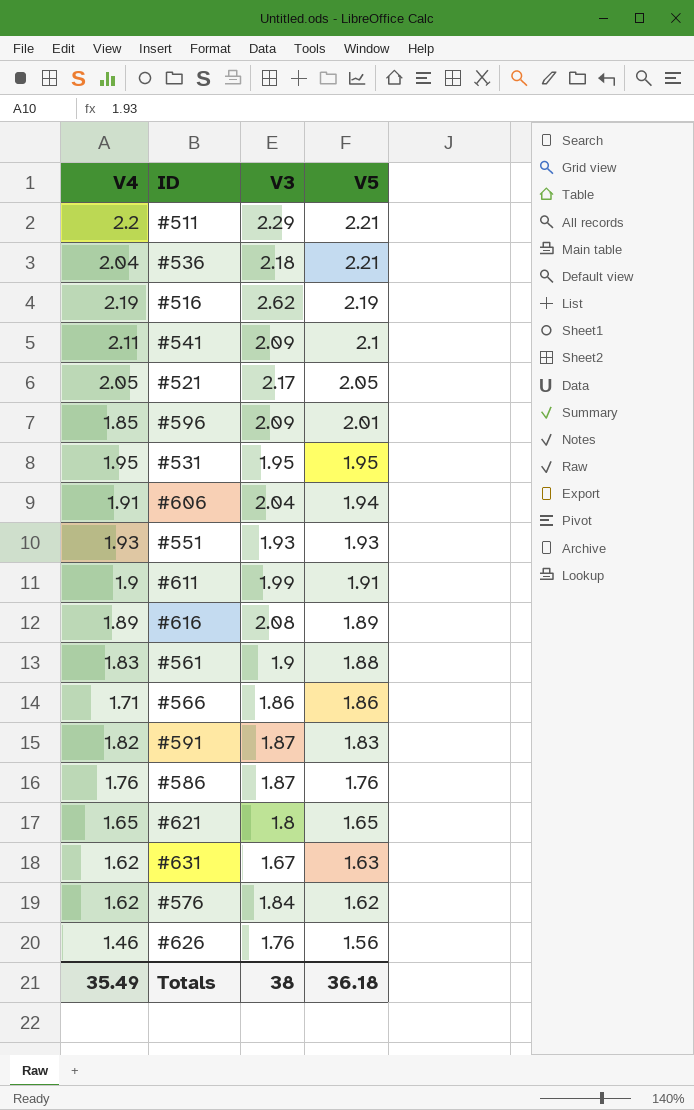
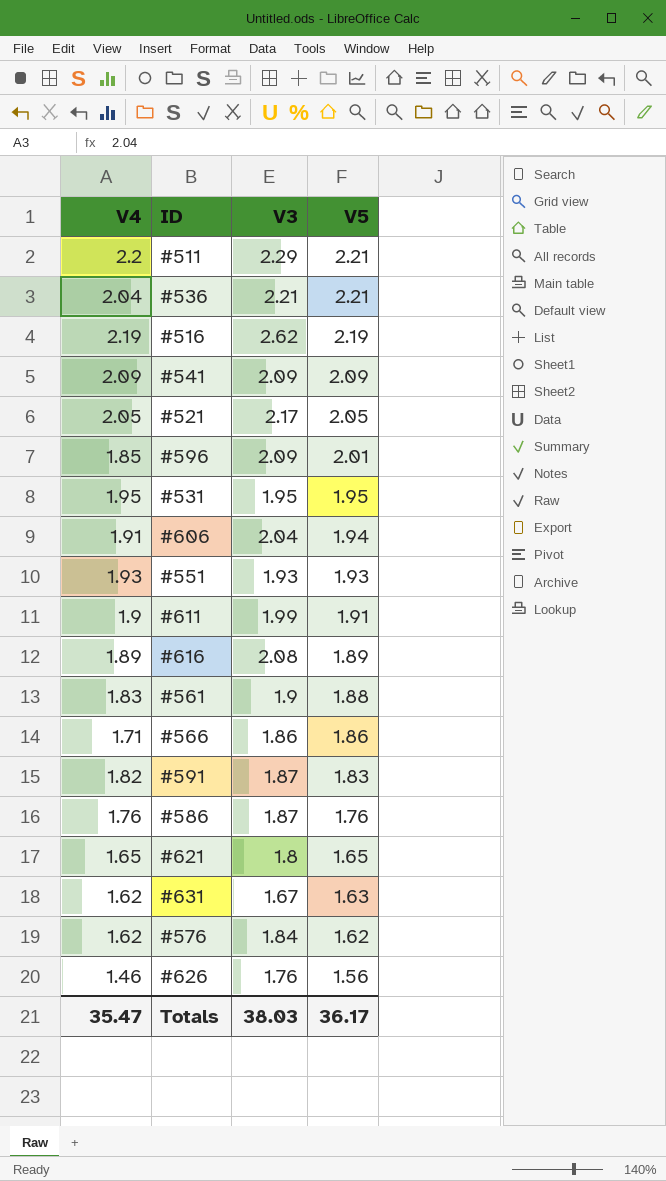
#536 | V3: 2.18 -> 2.21
#541 | V4: 2.11 -> 2.09
#541 | V5: 2.1 -> 2.09
Totals | V4: 35.49 -> 35.47
Totals | V3: 38 -> 38.03
Totals | V5: 36.18 -> 36.17

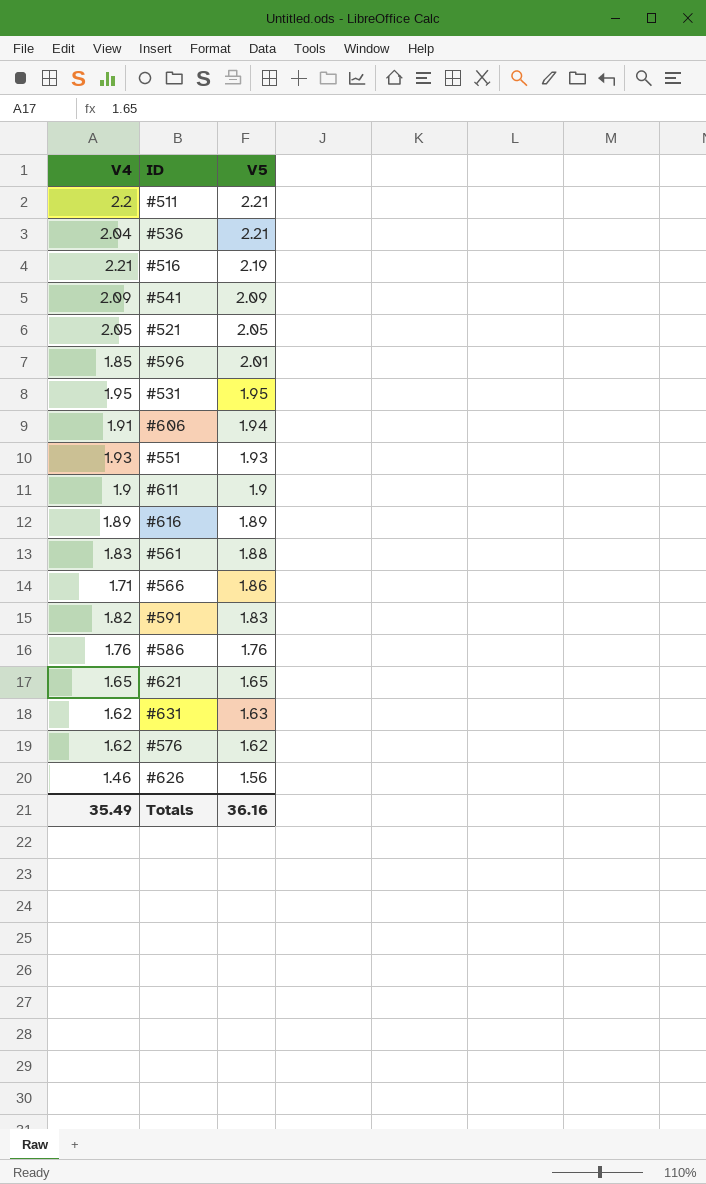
column V3 | position: 3 -> none
#516 | V4: 2.19 -> 2.21
#611 | V5: 1.91 -> 1.9
Totals | V4: 35.47 -> 35.49
Totals | V5: 36.17 -> 36.16

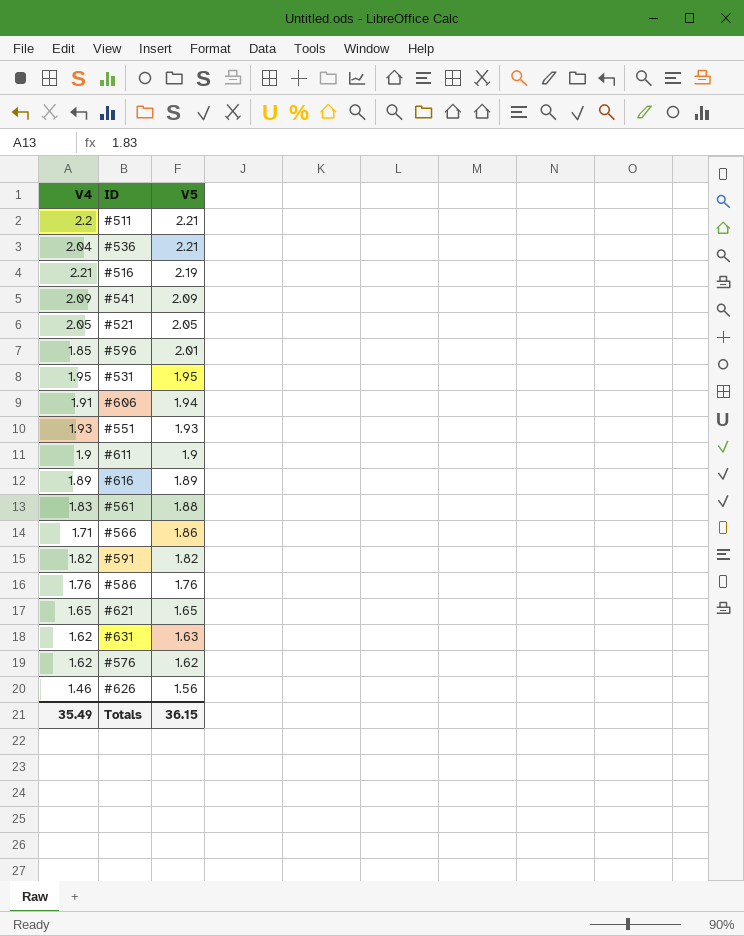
#591 | V5: 1.83 -> 1.82
Totals | V5: 36.16 -> 36.15

